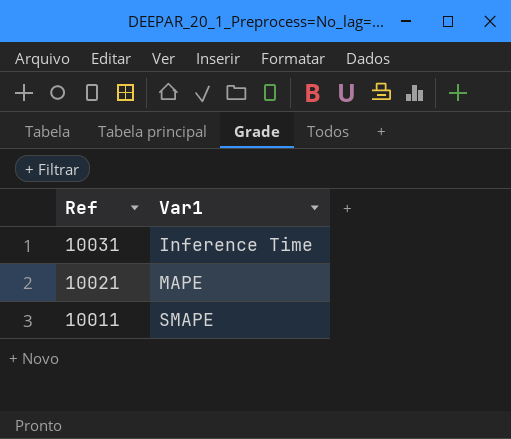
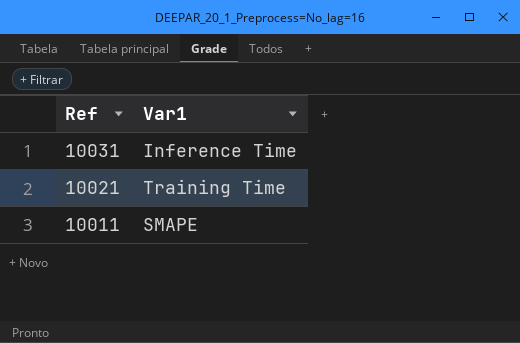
10021 | Var1: MAPE -> Training Time

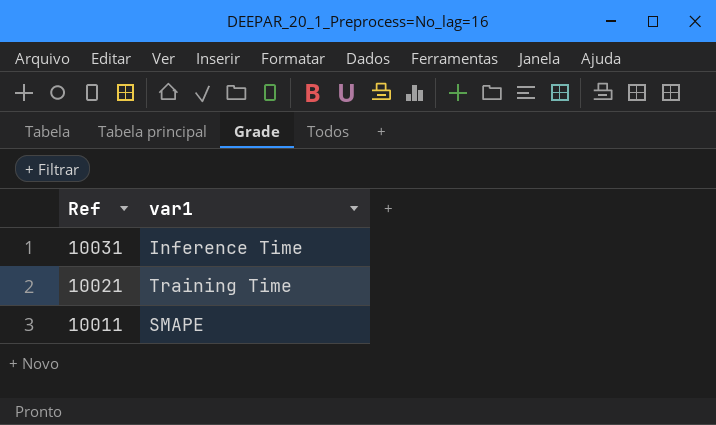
column name: Var1 -> var1

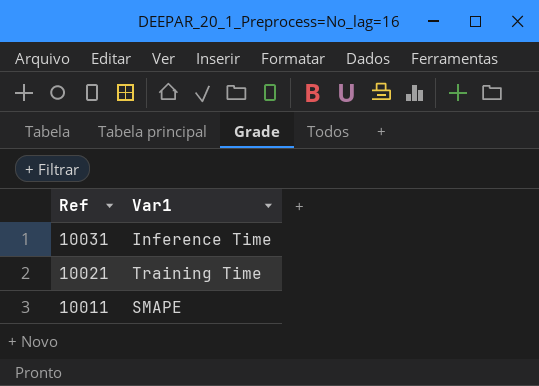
column name: var1 -> Var1

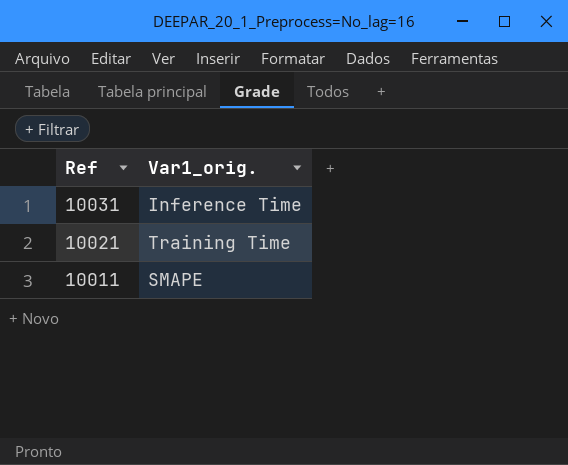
column name: Var1 -> Var1_orig.

